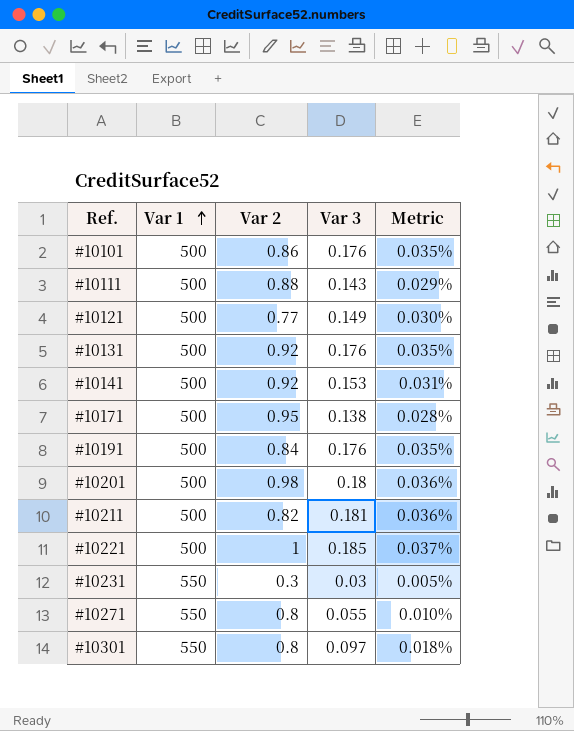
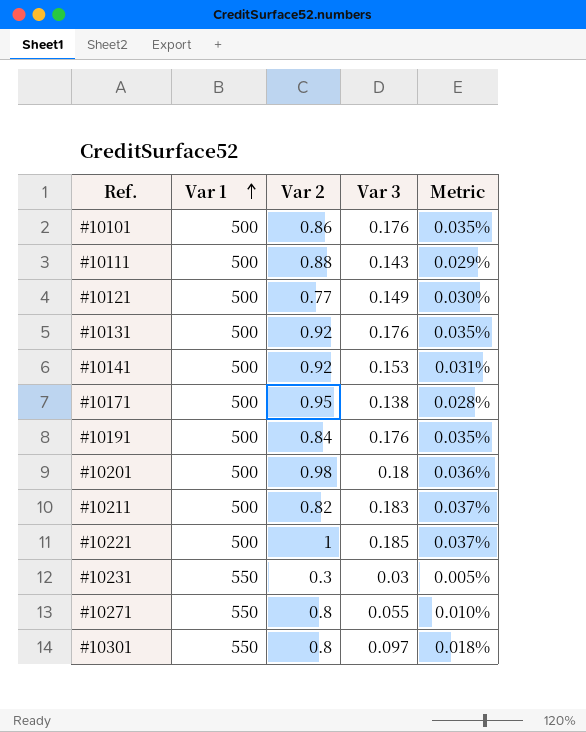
#10211 | Var 3: 0.181 -> 0.183
#10211 | Metric: 0.036% -> 0.037%

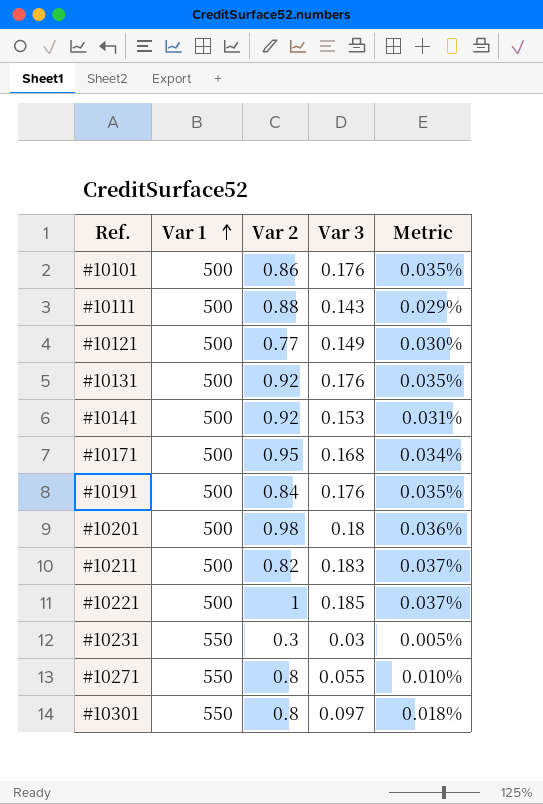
#10171 | Var 3: 0.138 -> 0.168
#10171 | Metric: 0.028% -> 0.034%

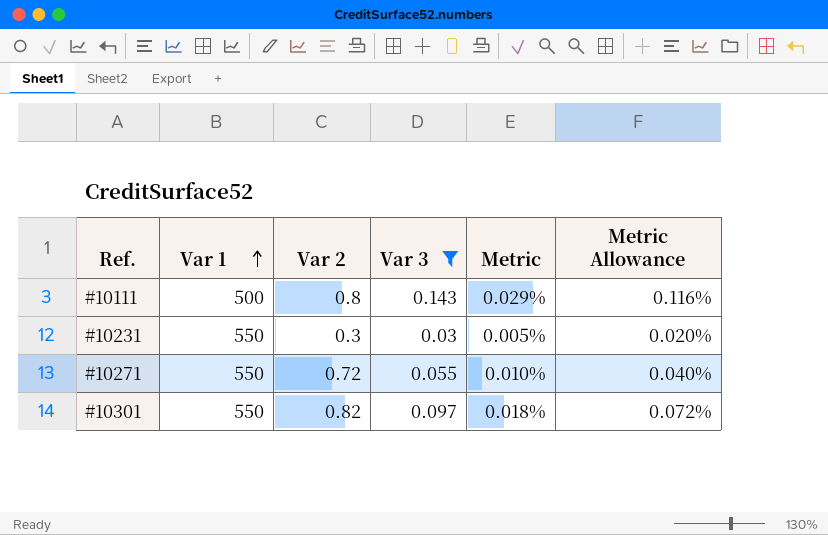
filter: none -> Var 3 <= 0.143
column Metric Allowance | formula: none -> [Metric] * 4
#10111 | Var 2: 0.88 -> 0.8
#10271 | Var 2: 0.8 -> 0.72
#10301 | Var 2: 0.8 -> 0.82

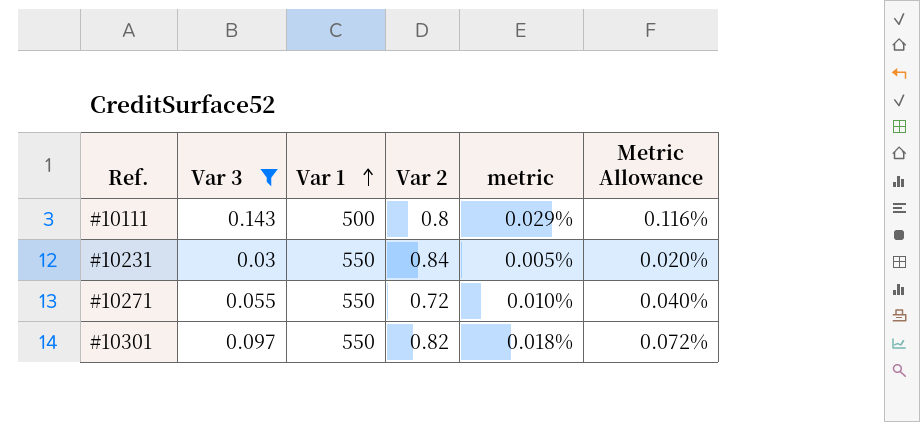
column Var 3 | position: 4 -> 2
column name: Metric -> metric
#10231 | Var 2: 0.3 -> 0.84

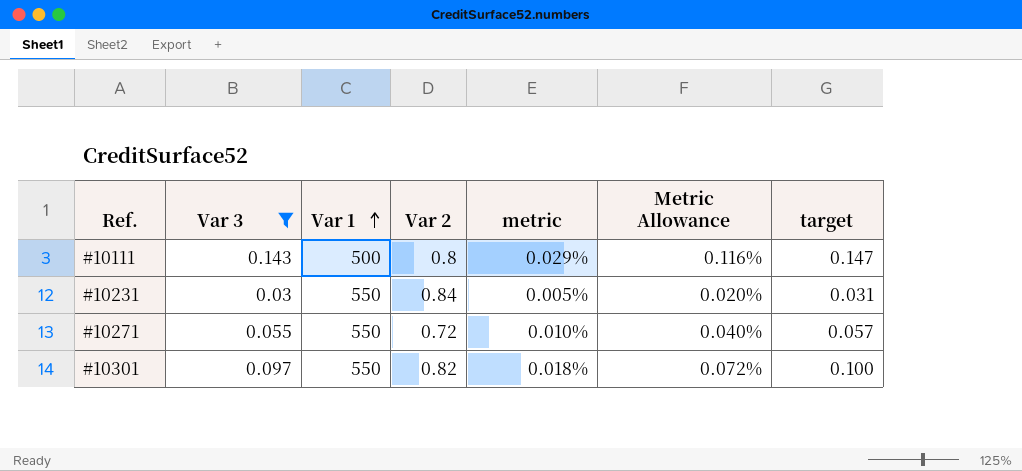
column target | formula: none -> [Var 3] * 1.03

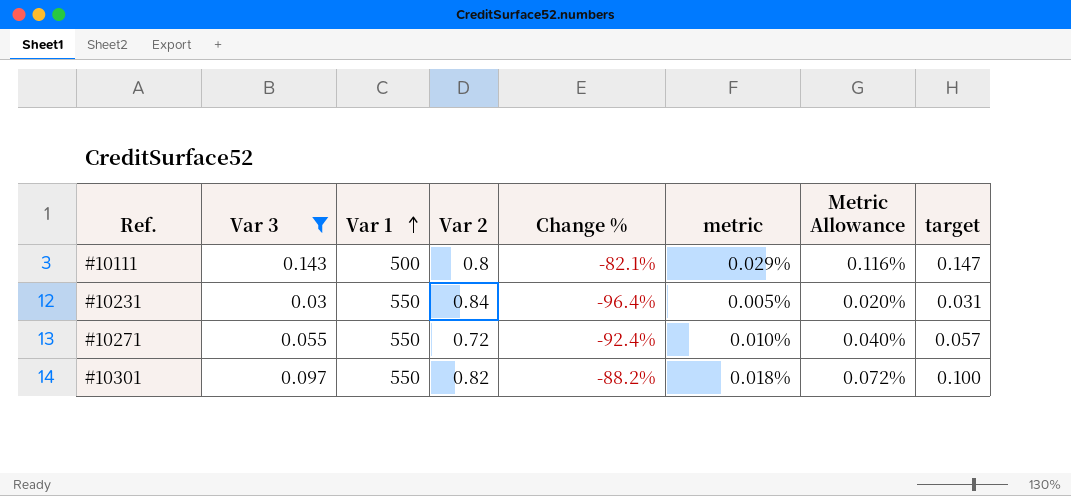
column Change % | formula: none -> ([Var 3] - [Var 2]) / [Var 2]

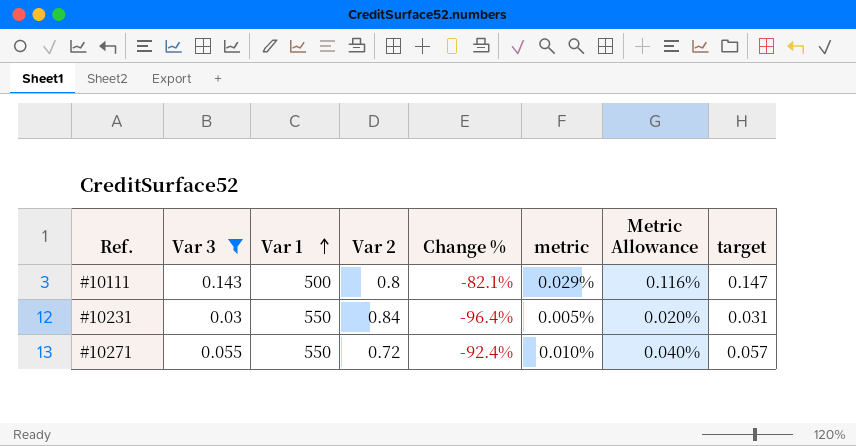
row #10301: 0.097 | 550 | 0.82 | -88.2% | 0.018% | 0.072% | 0.100 -> none

